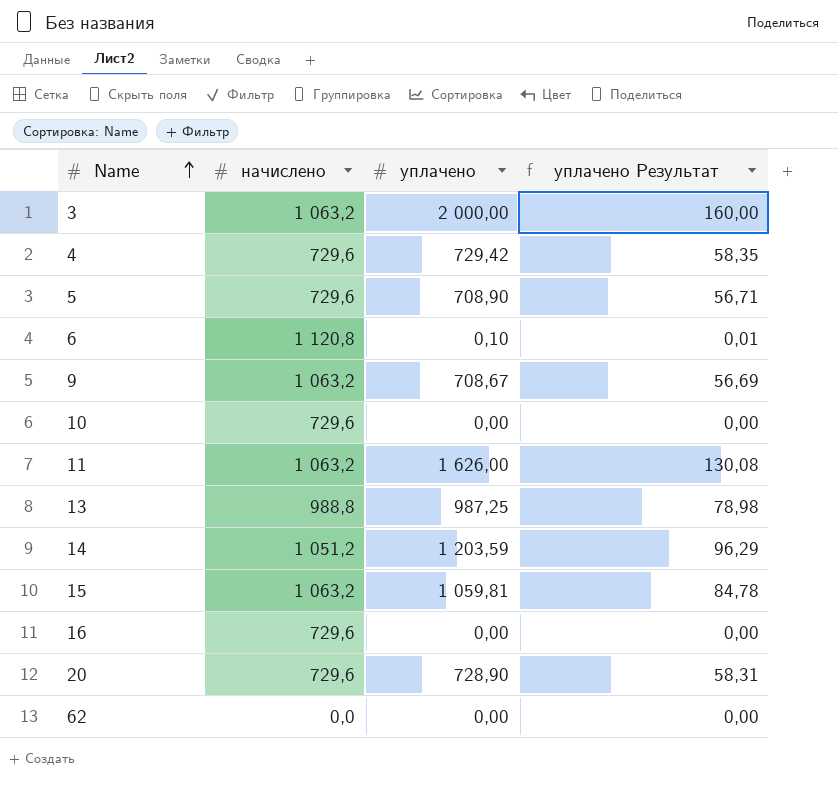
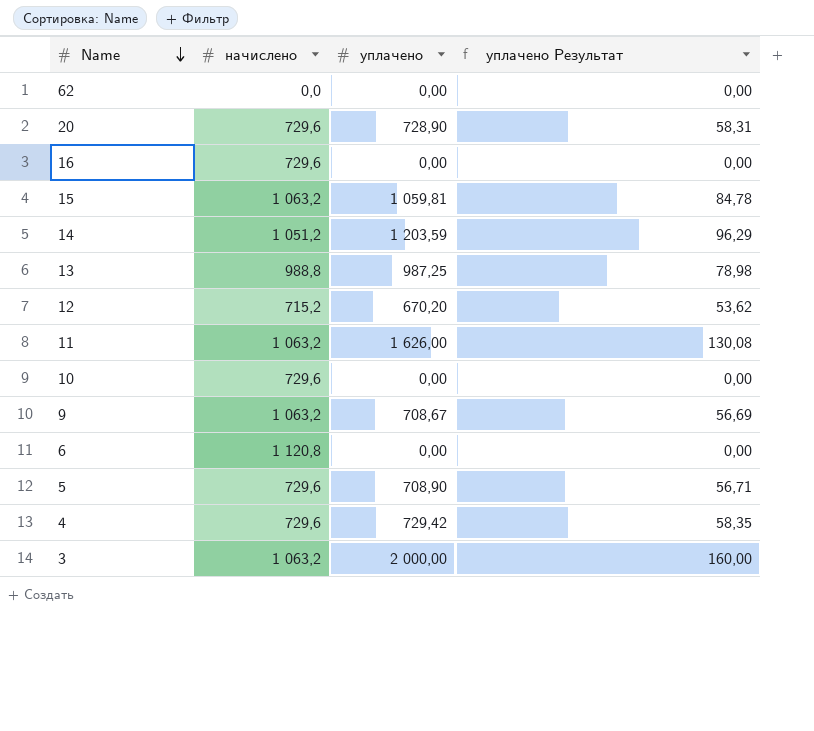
row order: Name ascending -> Name descending
row 12: none -> 715,2 | 670,20 | 53,62
6 | уплачено: 0,10 -> 0,00
6 | уплачено Результат: 0,01 -> 0,00

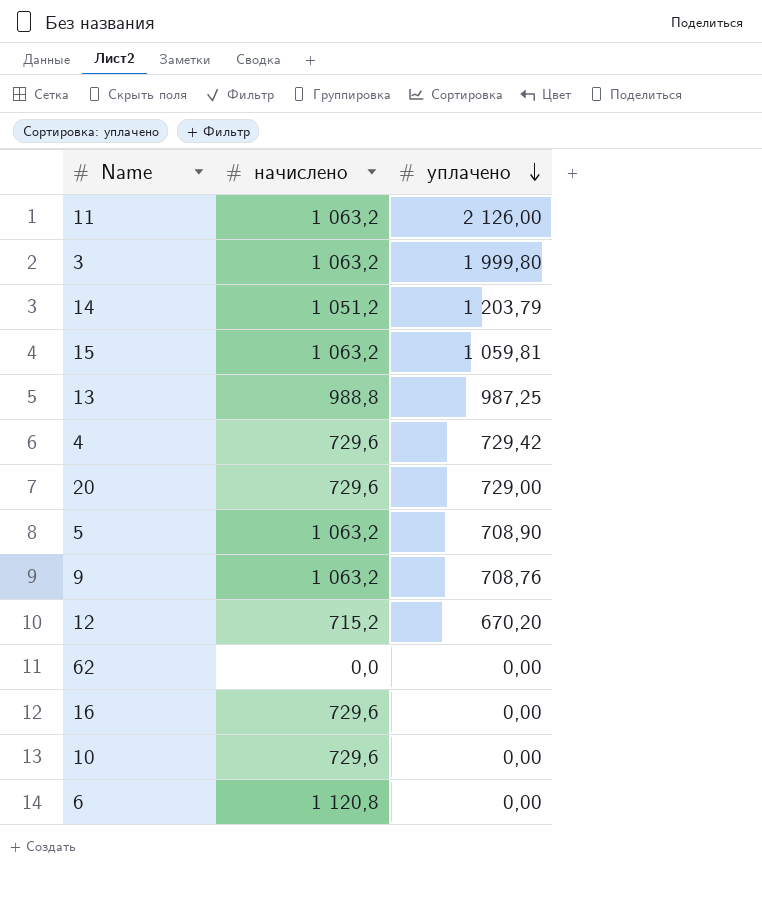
row order: Name descending -> уплачено descending
column уплачено Результат | formula: [уплачено] * 0,08 -> none
11 | уплачено: 1 626,00 -> 2 126,00
3 | уплачено: 2 000,00 -> 1 999,80
14 | уплачено: 1 203,59 -> 1 203,79
20 | уплачено: 728,90 -> 729,00
5 | начислено: 729,6 -> 1 063,2
9 | уплачено: 708,67 -> 708,76

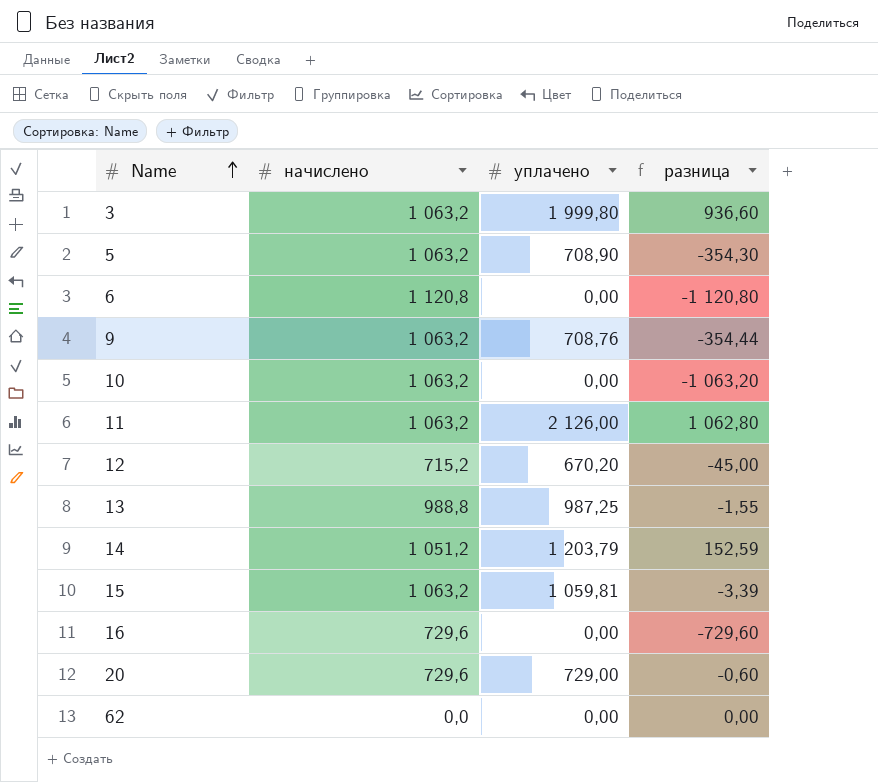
row order: уплачено descending -> Name ascending
column разница | formula: none -> [уплачено] - [начислено]
row 4: 729,6 | 729,42 -> none
10 | начислено: 729,6 -> 1 063,2

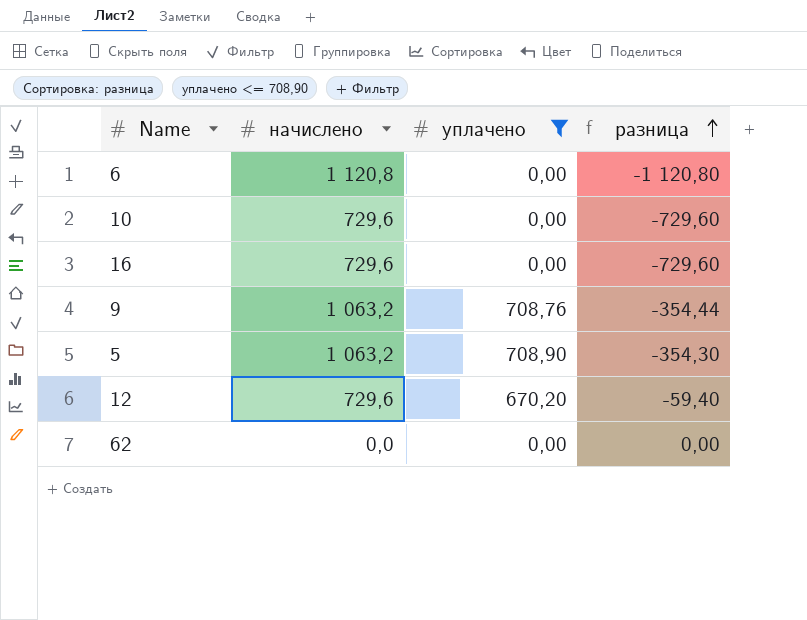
filter: none -> уплачено <= 708,90
row order: Name ascending -> разница ascending
10 | начислено: 1 063,2 -> 729,6
10 | разница: -1 063,20 -> -729,60
12 | начислено: 715,2 -> 729,6
12 | разница: -45,00 -> -59,40

